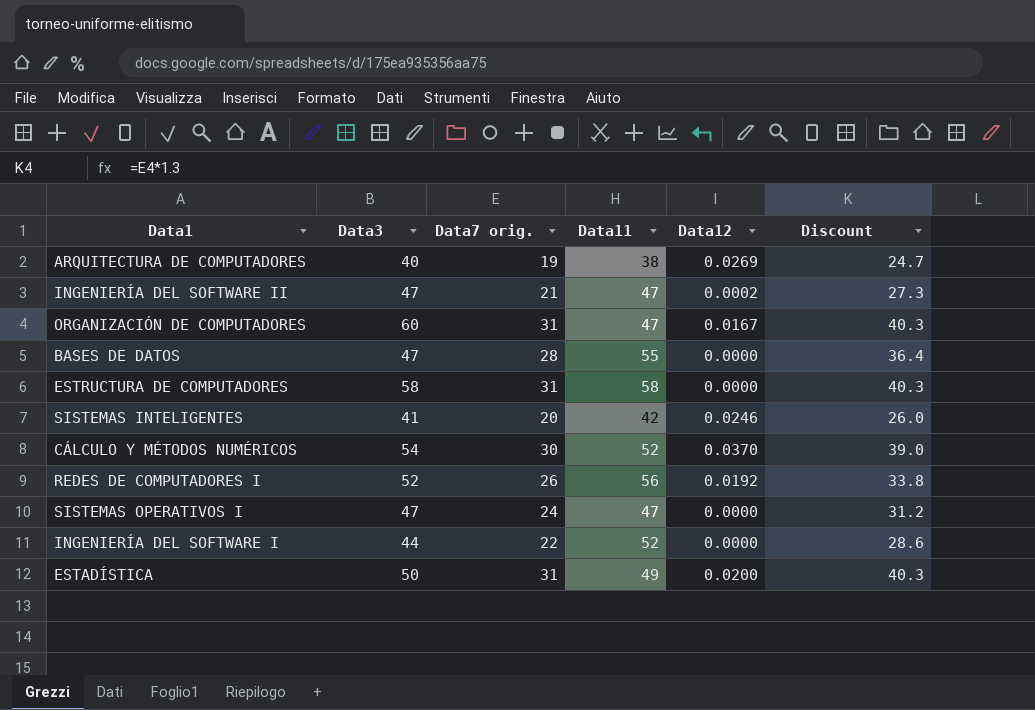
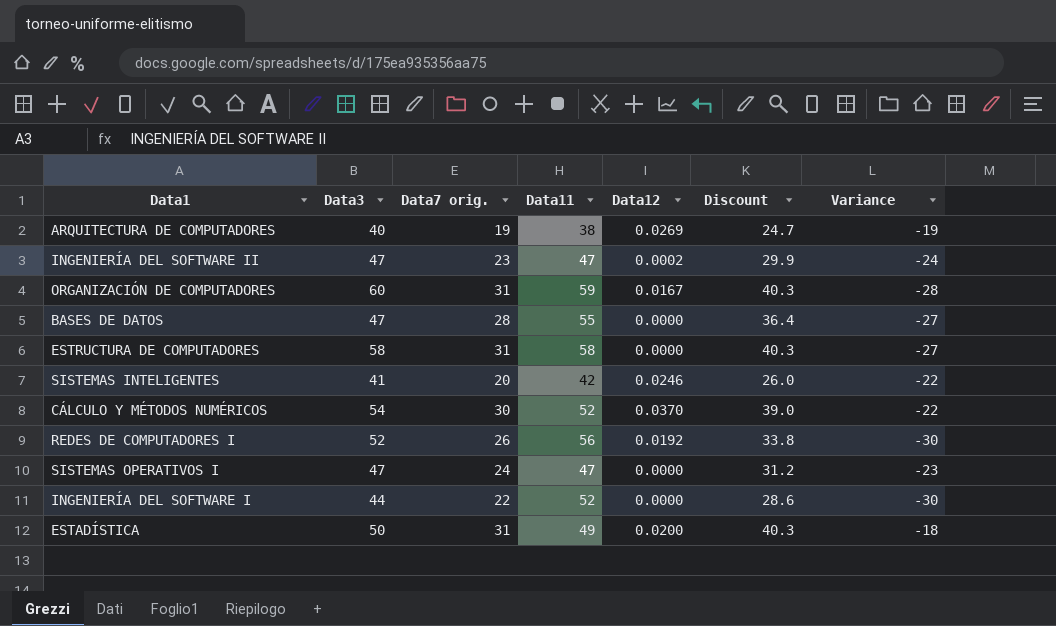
column Variance | formula: none -> [Data7 orig.] - [Data11]
INGENIERÍA DEL SOFTWARE II | Data7 orig.: 21 -> 23
INGENIERÍA DEL SOFTWARE II | Discount: 27.3 -> 29.9
ORGANIZACIÓN DE COMPUTADORES | Data11: 47 -> 59

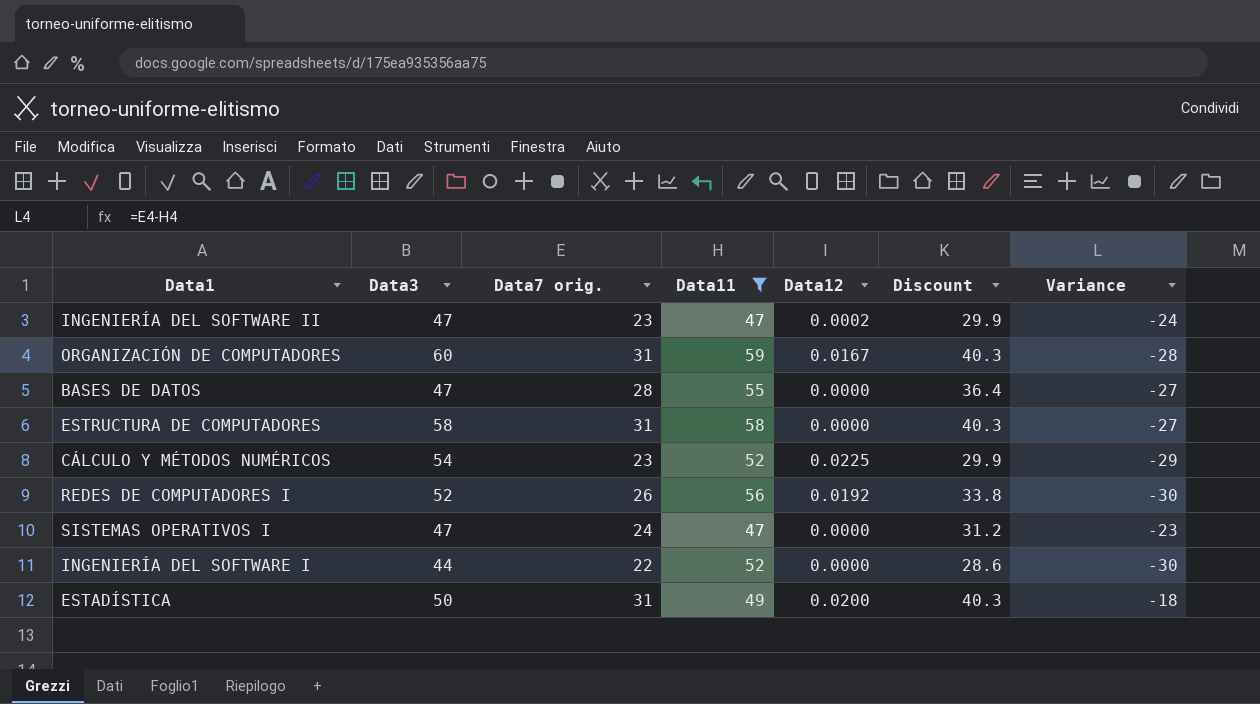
filter: none -> Data11 >= 47
CÁLCULO Y MÉTODOS NUMÉRICOS | Data7 orig.: 30 -> 23
CÁLCULO Y MÉTODOS NUMÉRICOS | Data12: 0.0370 -> 0.0225
CÁLCULO Y MÉTODOS NUMÉRICOS | Discount: 39.0 -> 29.9
CÁLCULO Y MÉTODOS NUMÉRICOS | Variance: -22 -> -29

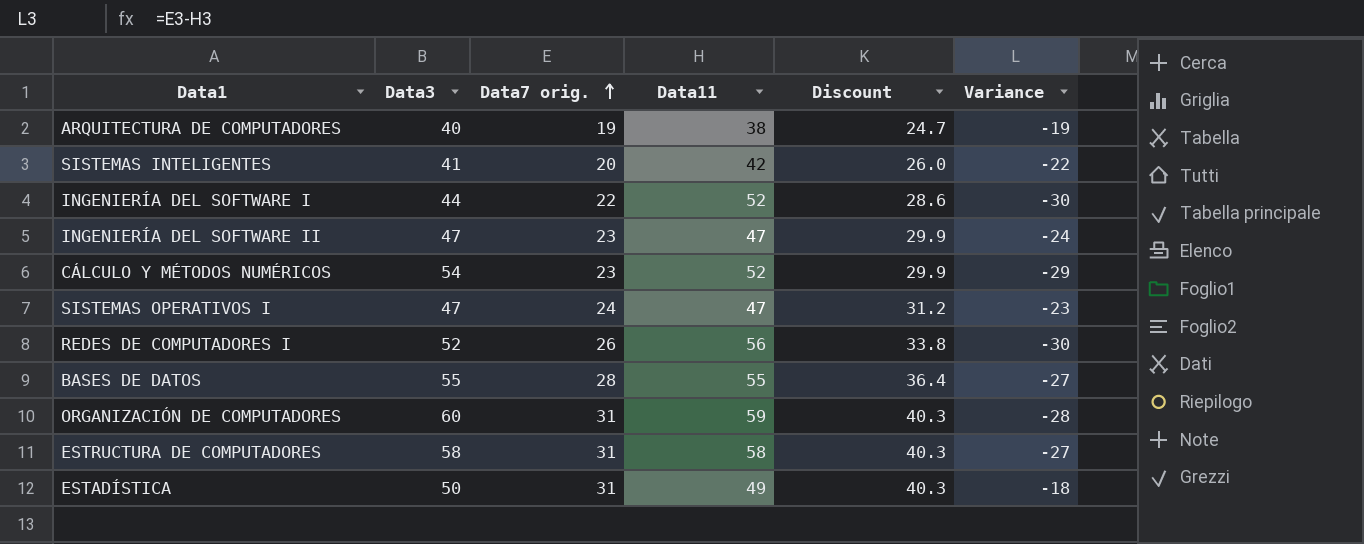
filter: Data11 >= 47 -> none
row order: none -> Data7 orig. ascending
column Data12 | position: 5 -> none
BASES DE DATOS | Data3: 47 -> 55

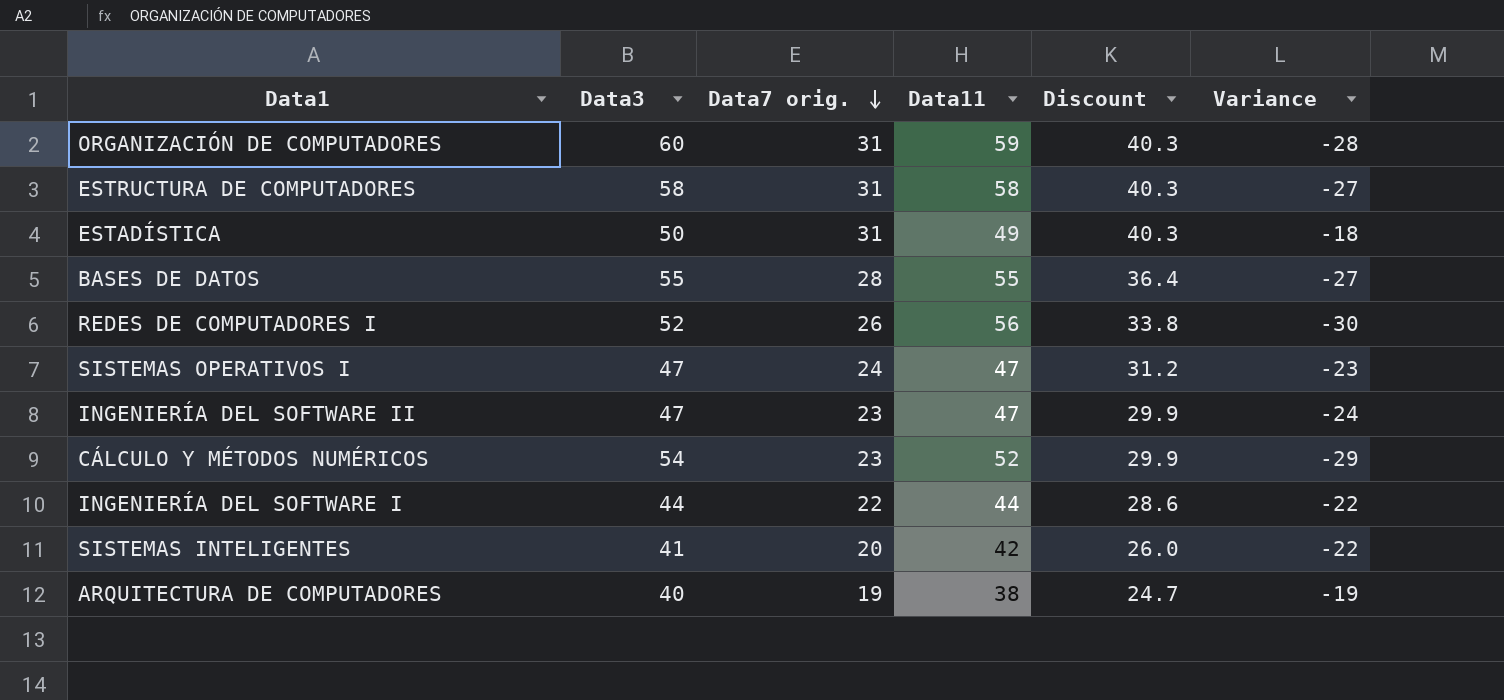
row order: Data7 orig. ascending -> Data7 orig. descending
INGENIERÍA DEL SOFTWARE I | Data11: 52 -> 44
INGENIERÍA DEL SOFTWARE I | Variance: -30 -> -22

